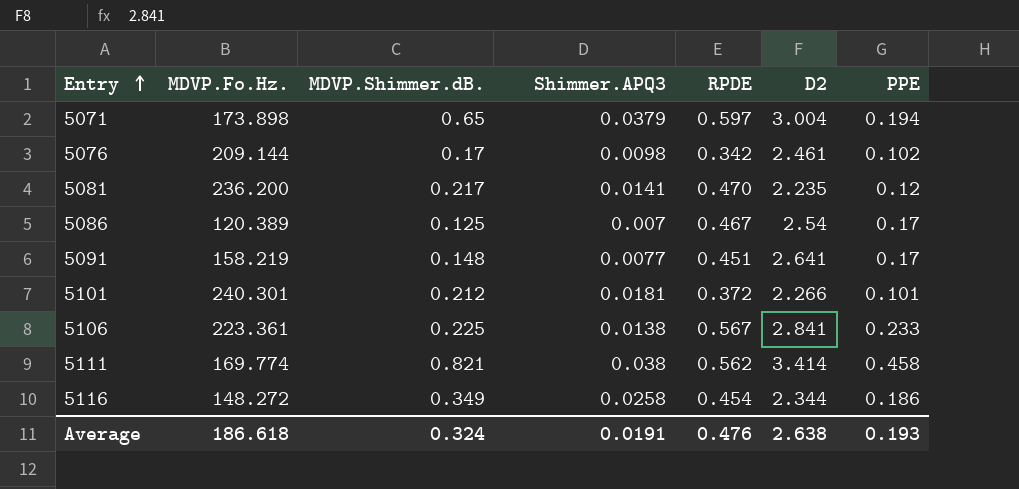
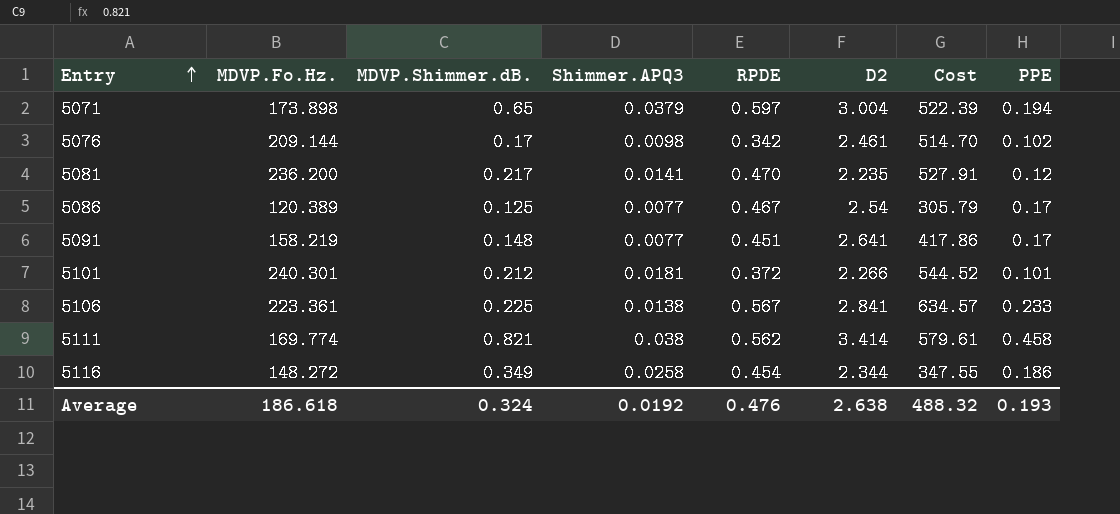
column Cost | formula: none -> [MDVP.Fo.Hz.] * [D2]
5086 | Shimmer.APQ3: 0.007 -> 0.0077
Average | Shimmer.APQ3: 0.0191 -> 0.0192

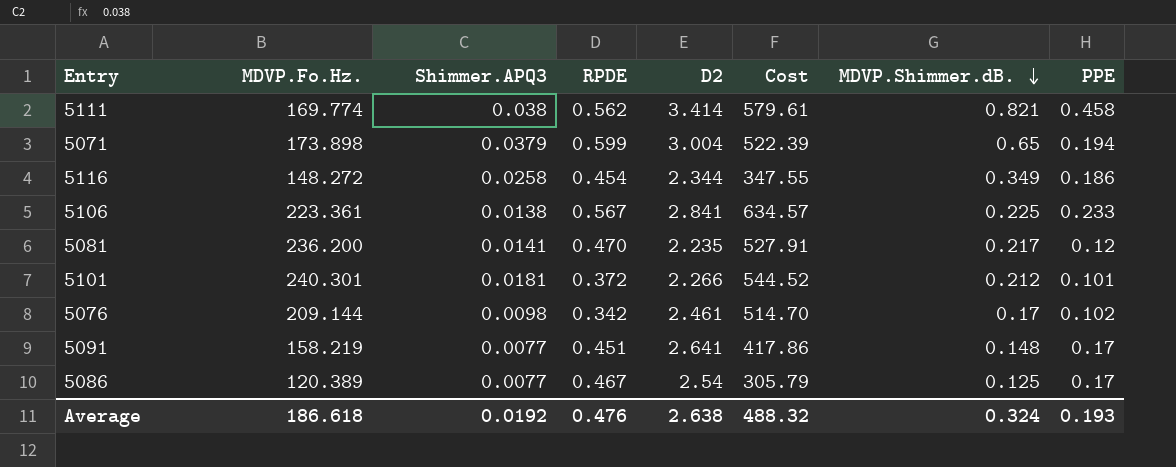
row order: Entry ascending -> MDVP.Shimmer.dB. descending
column MDVP.Shimmer.dB. | position: 3 -> 7
5071 | RPDE: 0.597 -> 0.599

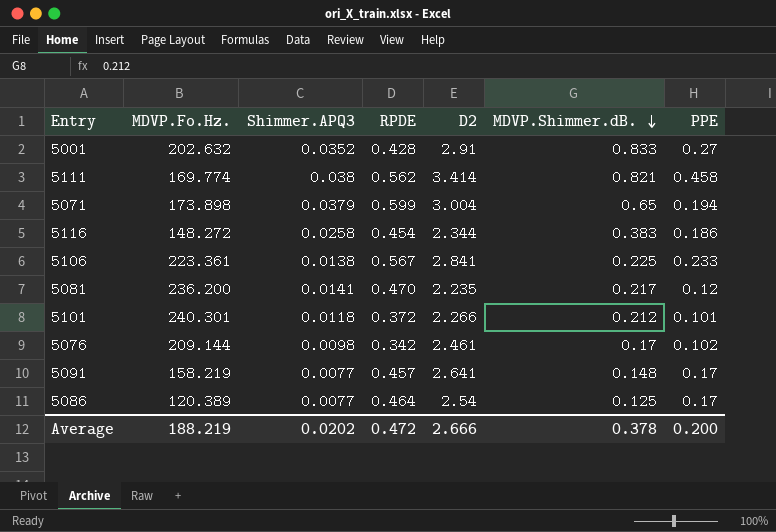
column Cost | formula: [MDVP.Fo.Hz.] * [D2] -> none
row 5001: none -> 202.632 | 0.0352 | 0.428 | 2.91 | 0.833 | 0.27
5116 | MDVP.Shimmer.dB.: 0.349 -> 0.383
5101 | Shimmer.APQ3: 0.0181 -> 0.0118
5091 | RPDE: 0.451 -> 0.457
5086 | RPDE: 0.467 -> 0.464
Average | MDVP.Fo.Hz.: 186.618 -> 188.219
Average | Shimmer.APQ3: 0.0192 -> 0.0202
Average | RPDE: 0.476 -> 0.472
Average | D2: 2.638 -> 2.666
Average | MDVP.Shimmer.dB.: 0.324 -> 0.378
Average | PPE: 0.193 -> 0.200

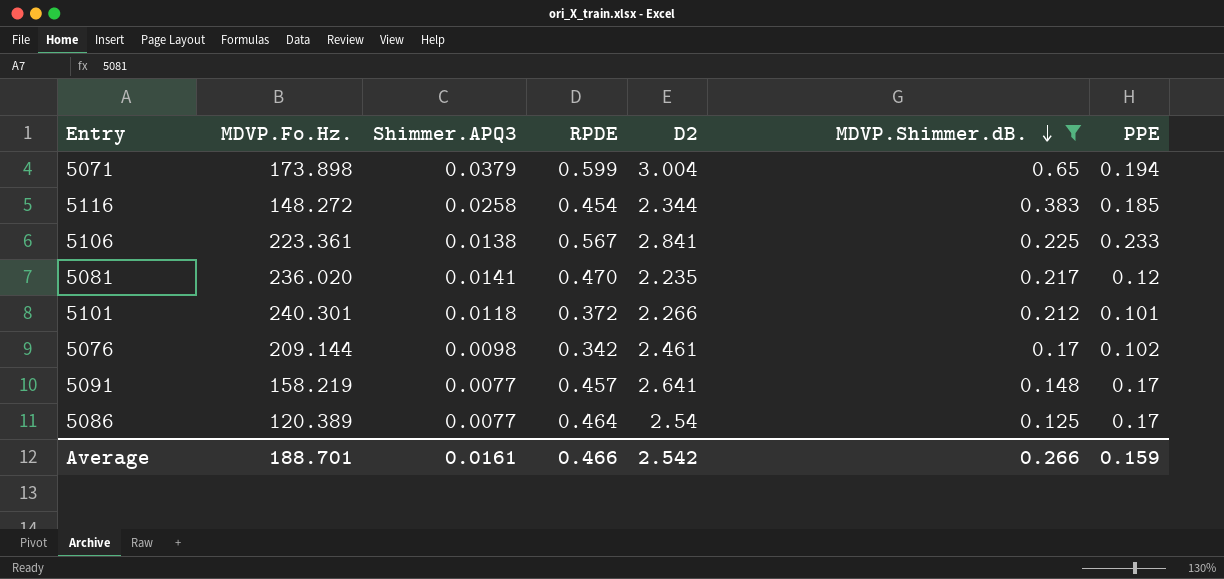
filter: none -> MDVP.Shimmer.dB. <= 0.65
5116 | PPE: 0.186 -> 0.185
5081 | MDVP.Fo.Hz.: 236.200 -> 236.020
Average | MDVP.Fo.Hz.: 188.219 -> 188.701
Average | Shimmer.APQ3: 0.0202 -> 0.0161
Average | RPDE: 0.472 -> 0.466
Average | D2: 2.666 -> 2.542
Average | MDVP.Shimmer.dB.: 0.378 -> 0.266
Average | PPE: 0.200 -> 0.159

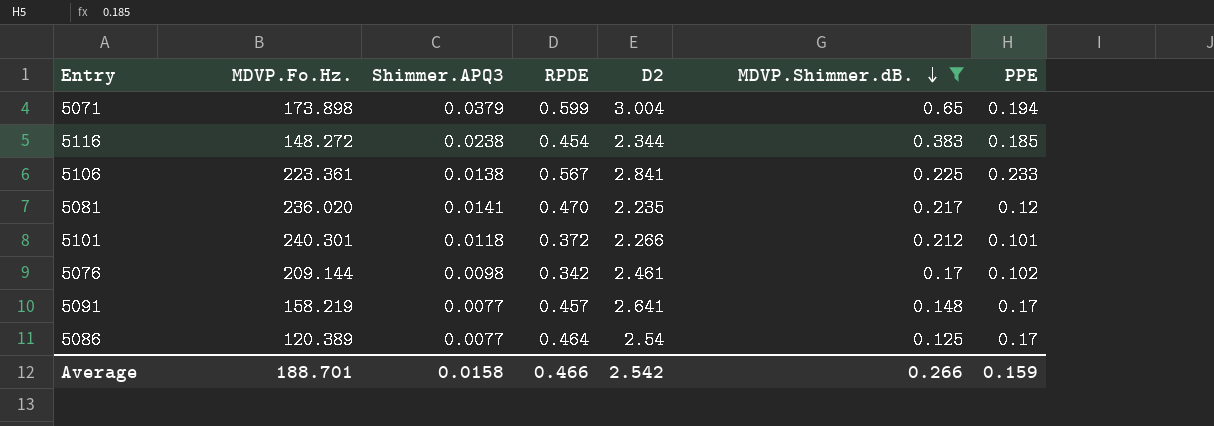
5116 | Shimmer.APQ3: 0.0258 -> 0.0238
Average | Shimmer.APQ3: 0.0161 -> 0.0158

